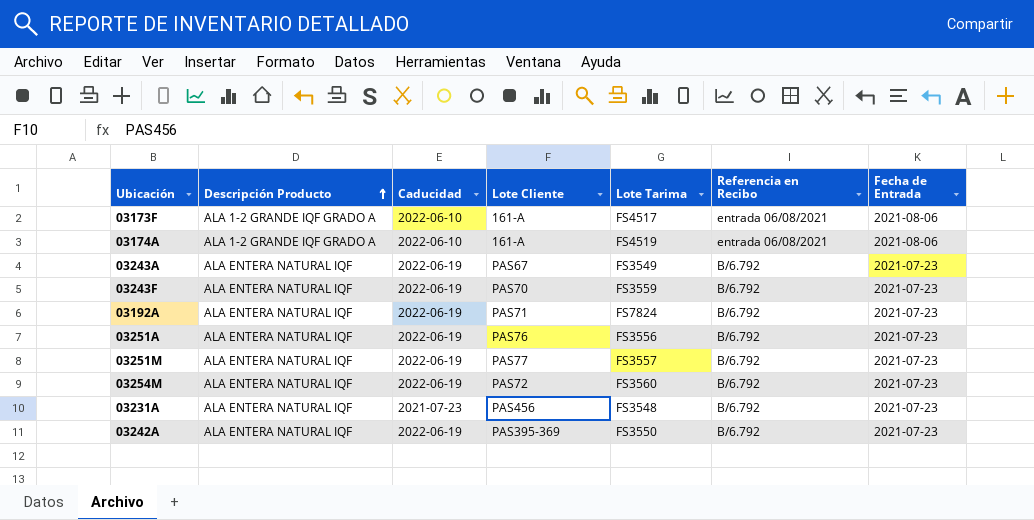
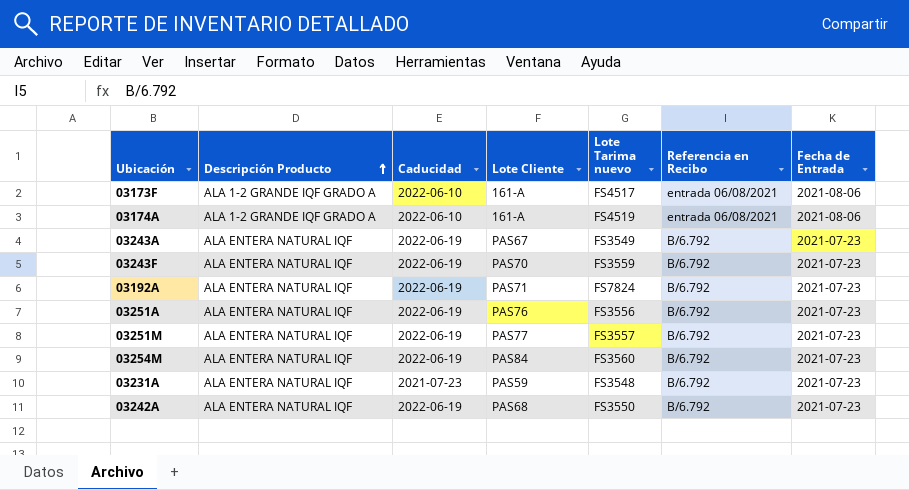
column name: Lote Tarima -> Lote Tarima nuevo
03254M | Lote Cliente: PAS72 -> PAS84
03231A | Lote Cliente: PAS456 -> PAS59
03242A | Lote Cliente: PAS395-369 -> PAS68

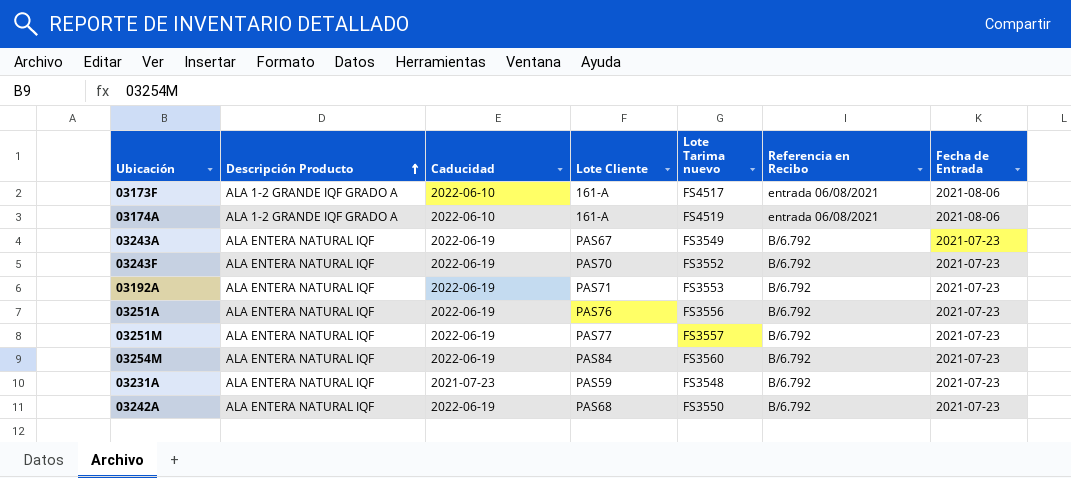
03243F | Lote Tarima nuevo: FS3559 -> FS3552
03192A | Lote Tarima nuevo: FS7824 -> FS3553

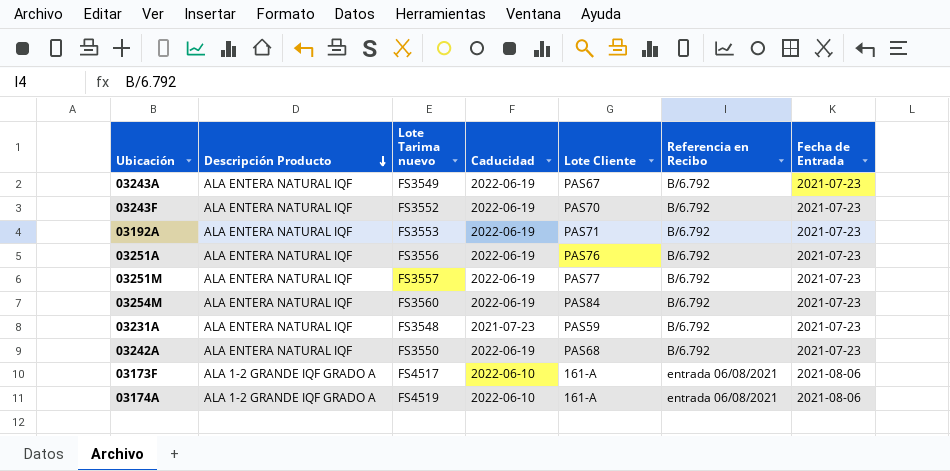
row order: Descripción Producto ascending -> Descripción Producto descending
column Lote Tarima nuevo | position: 5 -> 3

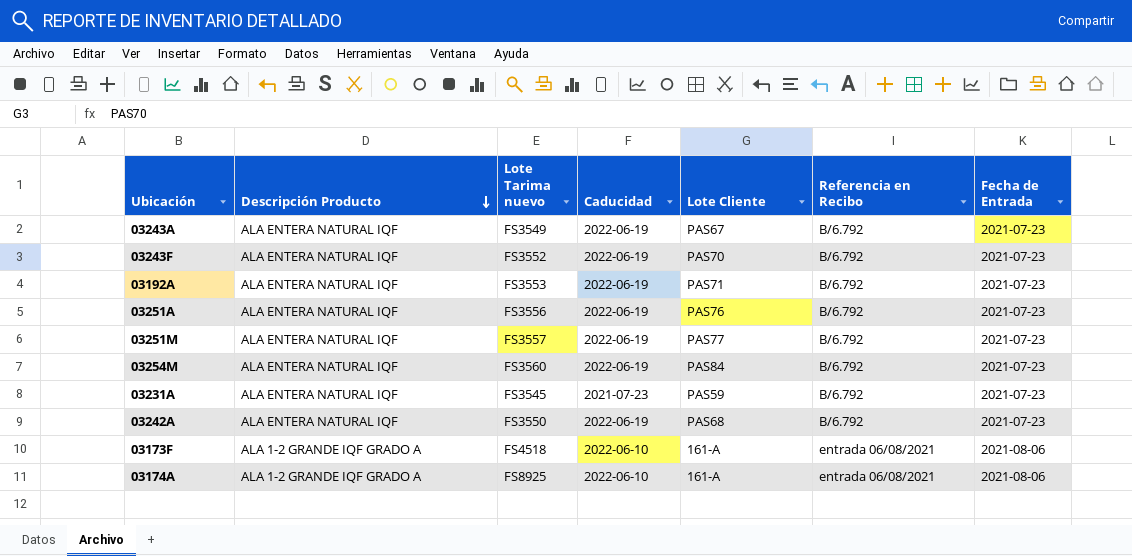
03231A | Lote Tarima nuevo: FS3548 -> FS3545
03173F | Lote Tarima nuevo: FS4517 -> FS4518
03174A | Lote Tarima nuevo: FS4519 -> FS8925

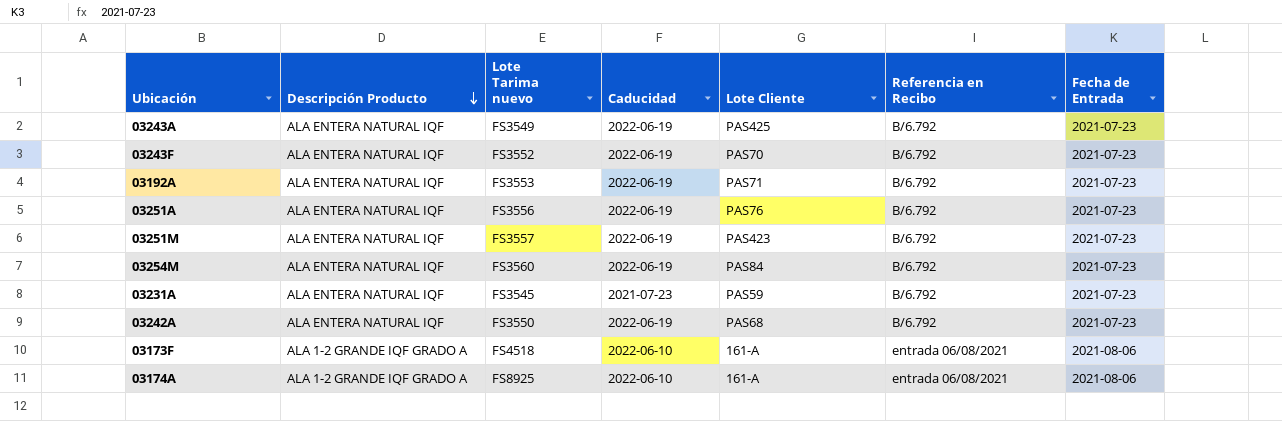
03243A | Lote Cliente: PAS67 -> PAS425
03251M | Lote Cliente: PAS77 -> PAS423

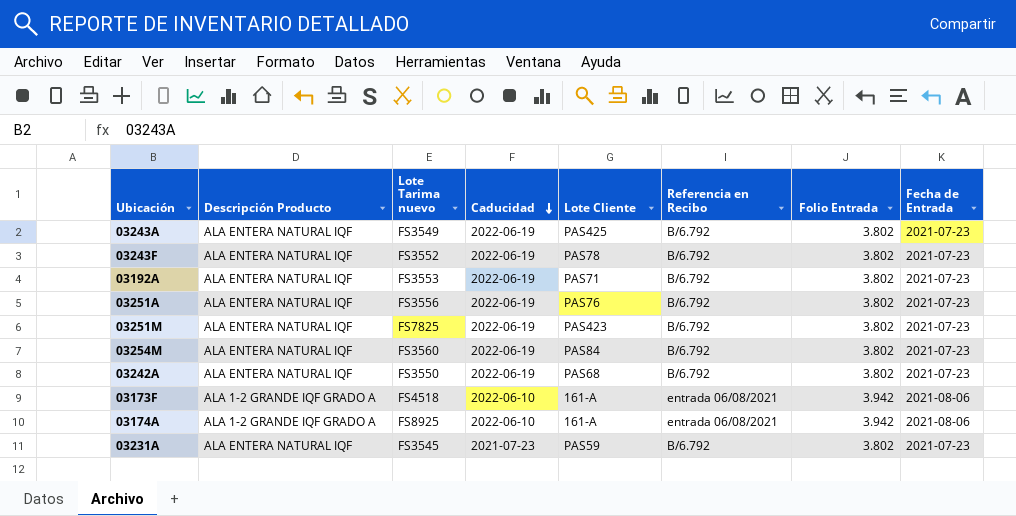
row order: Descripción Producto descending -> Caducidad descending
column Folio Entrada | position: none -> 7
03243F | Lote Cliente: PAS70 -> PAS78
03251M | Lote Tarima nuevo: FS3557 -> FS7825

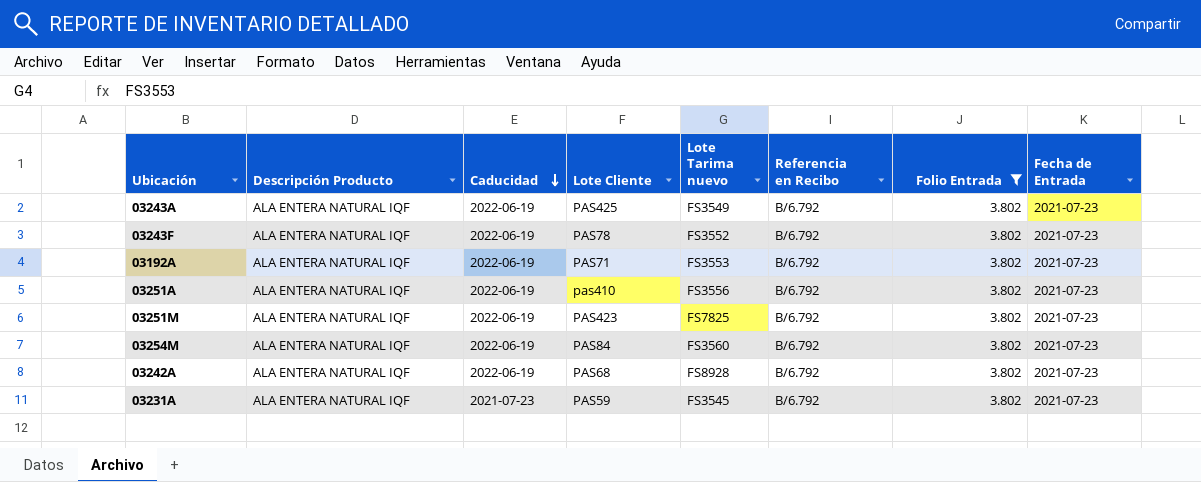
filter: none -> Folio Entrada = 3.802
column Lote Tarima nuevo | position: 3 -> 5
03251A | Lote Cliente: PAS76 -> pas410
03242A | Lote Tarima nuevo: FS3550 -> FS8928

